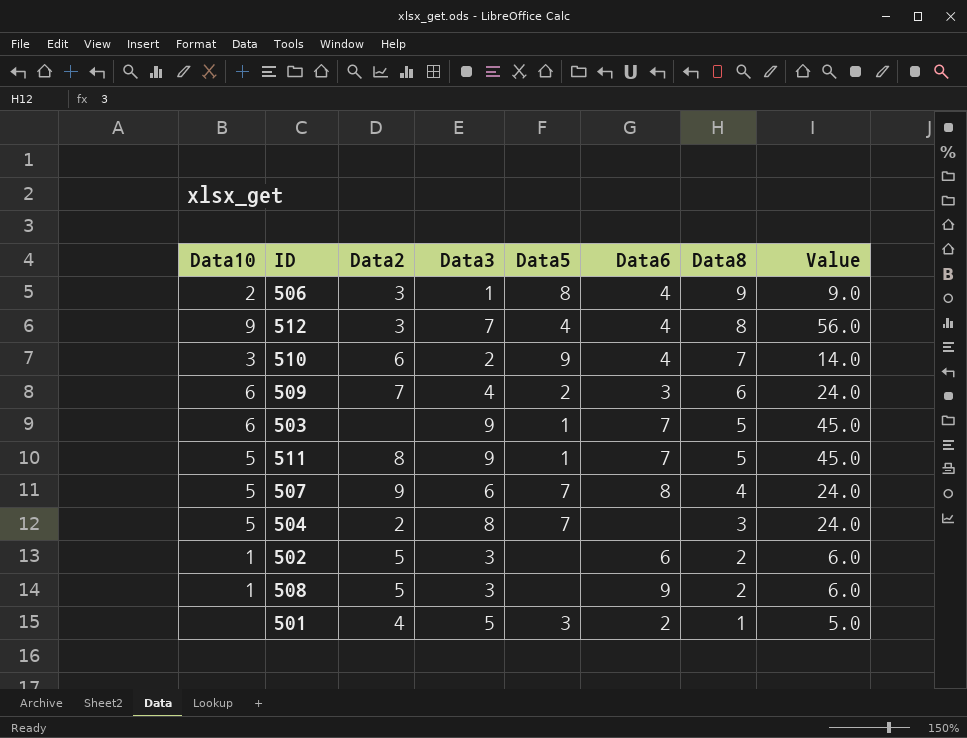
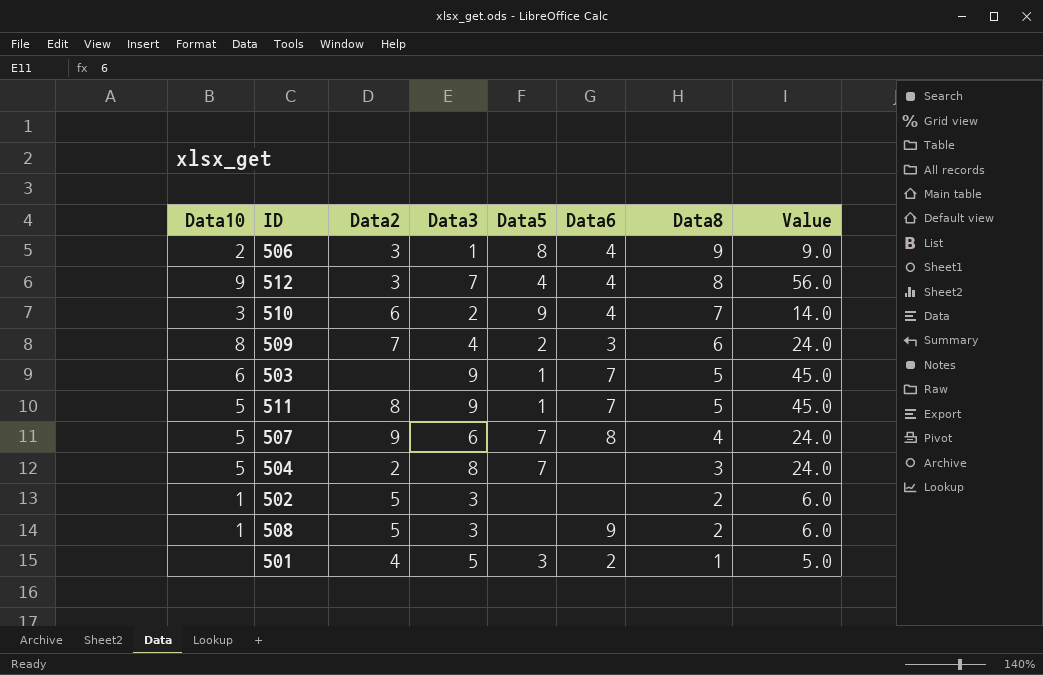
509 | Data10: 6 -> 8
502 | Data6: 6 -> none

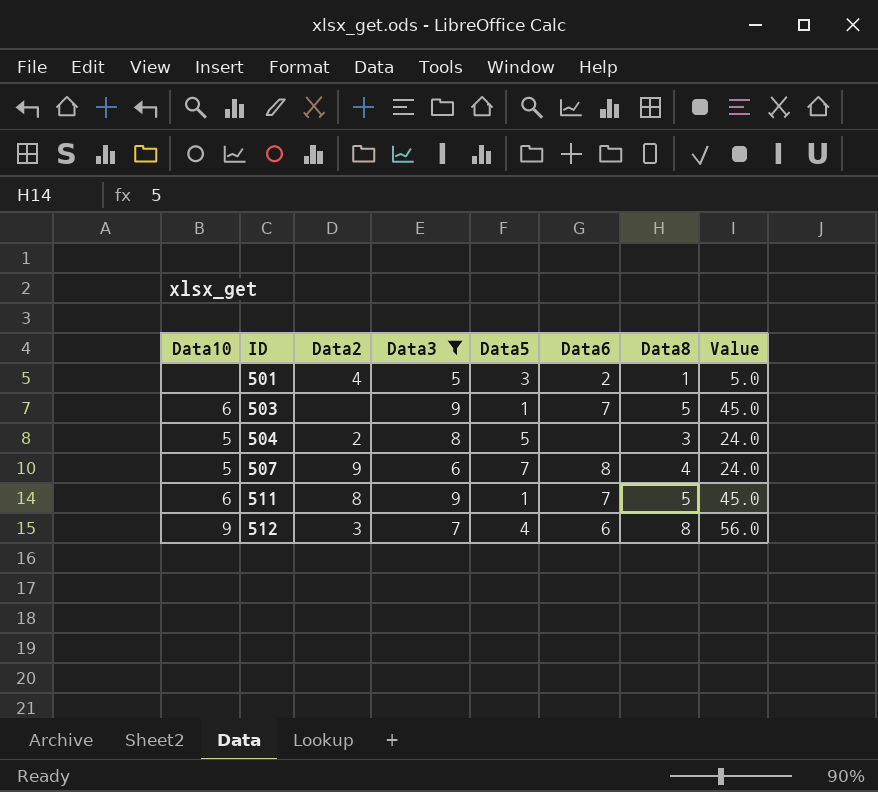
filter: none -> Data3 >= 5
row order: Data8 descending -> ID ascending
504 | Data5: 7 -> 5
511 | Data10: 5 -> 6
512 | Data6: 4 -> 6

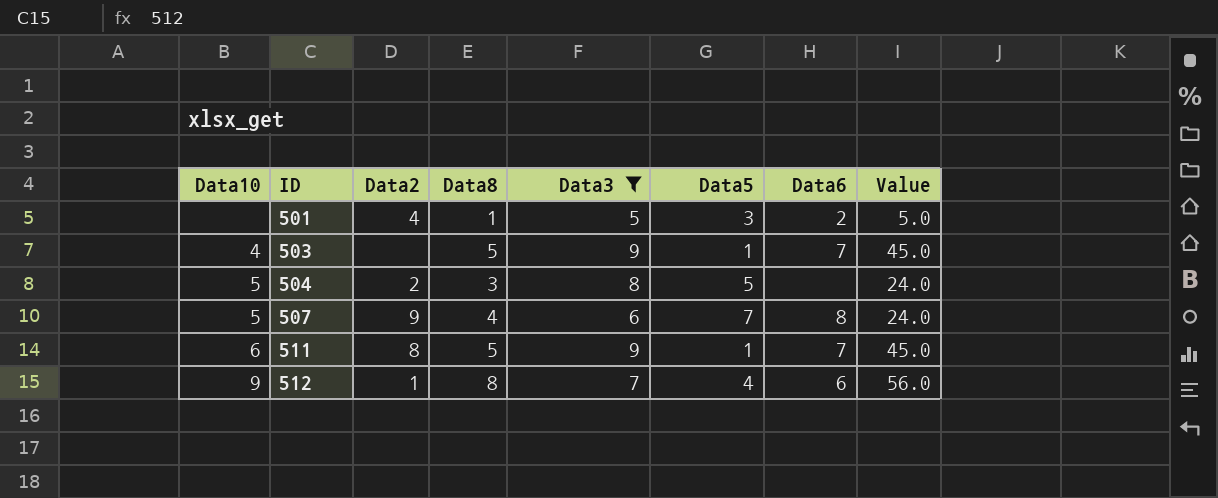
column Data8 | position: 7 -> 4
503 | Data10: 6 -> 4
512 | Data2: 3 -> 1

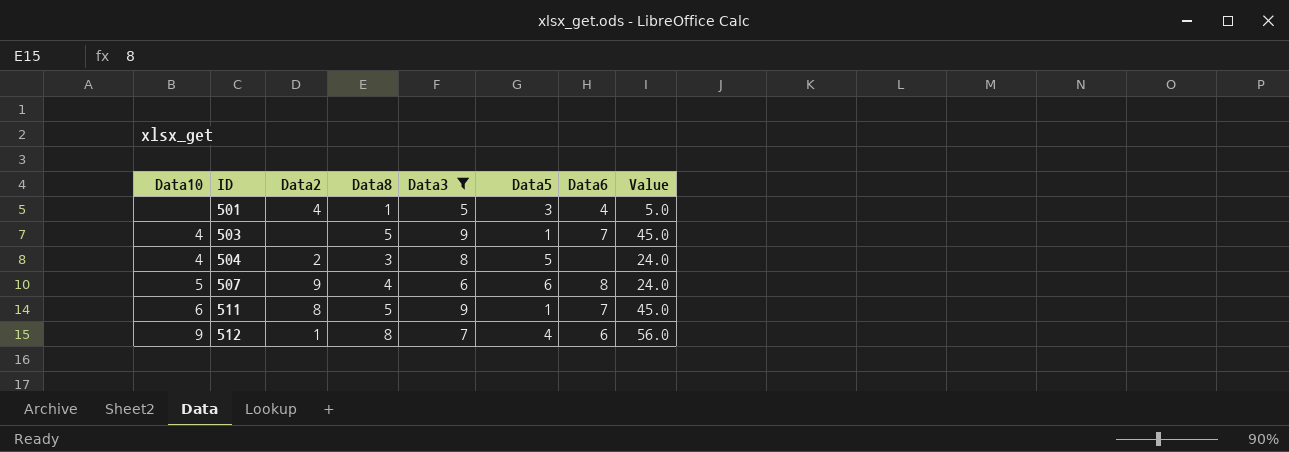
501 | Data6: 2 -> 4
504 | Data10: 5 -> 4
507 | Data5: 7 -> 6

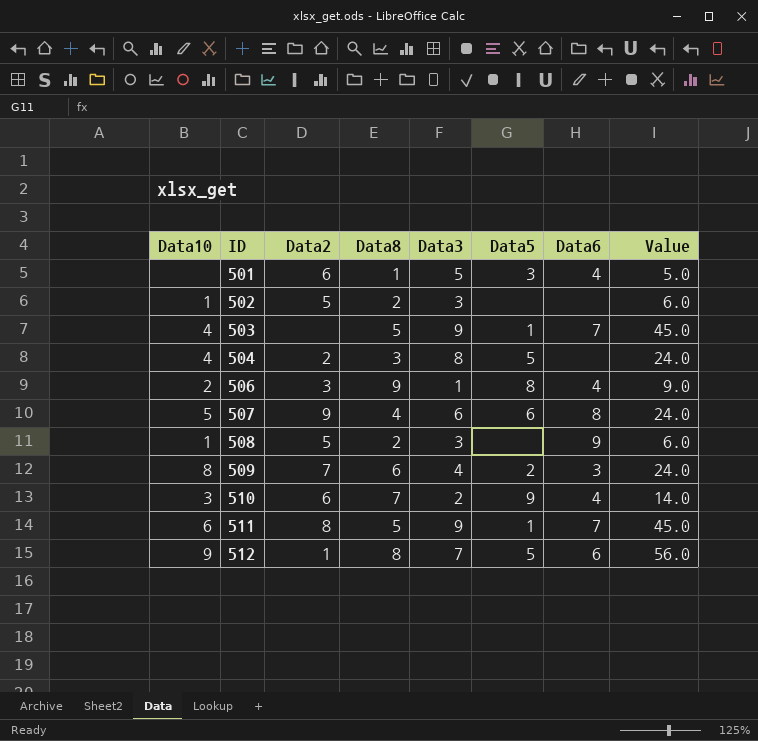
filter: Data3 >= 5 -> none
501 | Data2: 4 -> 6
512 | Data5: 4 -> 5

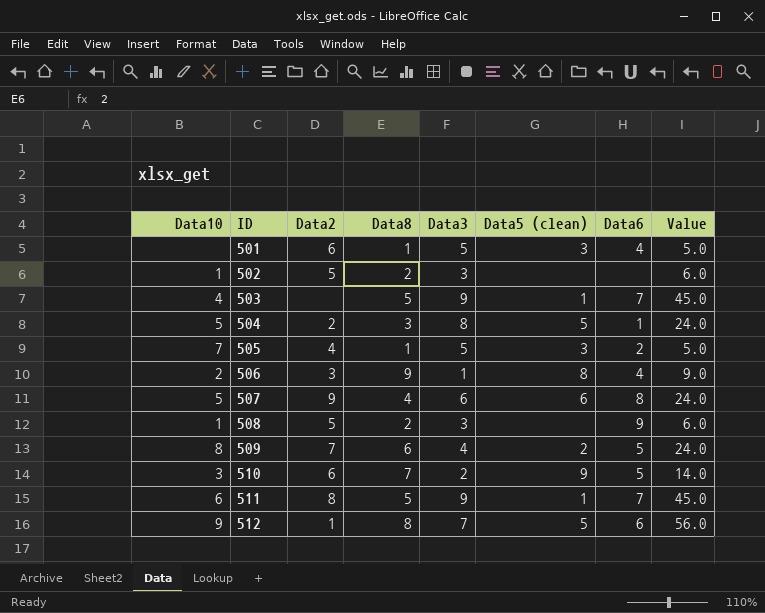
column name: Data5 -> Data5 (clean)
504 | Data10: 4 -> 5
504 | Data6: none -> 1
row 505: none -> 7 | 4 | 1 | 5 | 3 | 2 | 5.0
509 | Data6: 3 -> 5
510 | Data6: 4 -> 5

